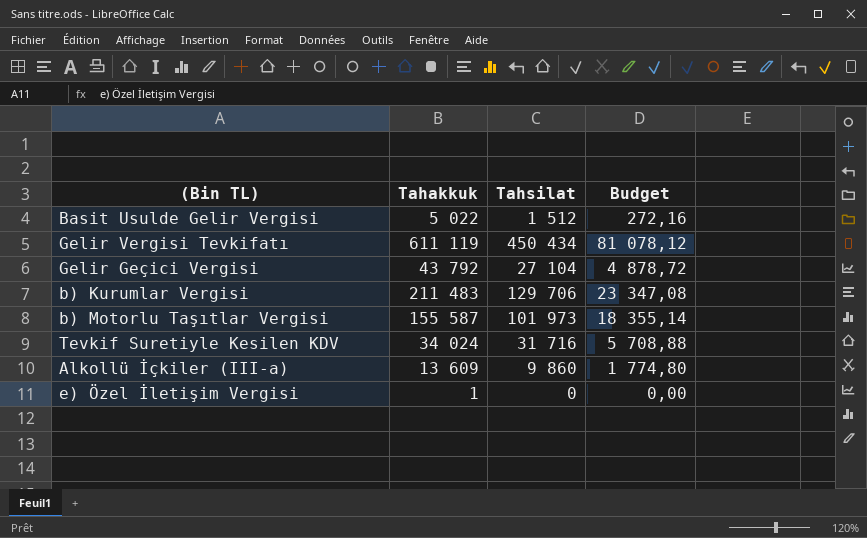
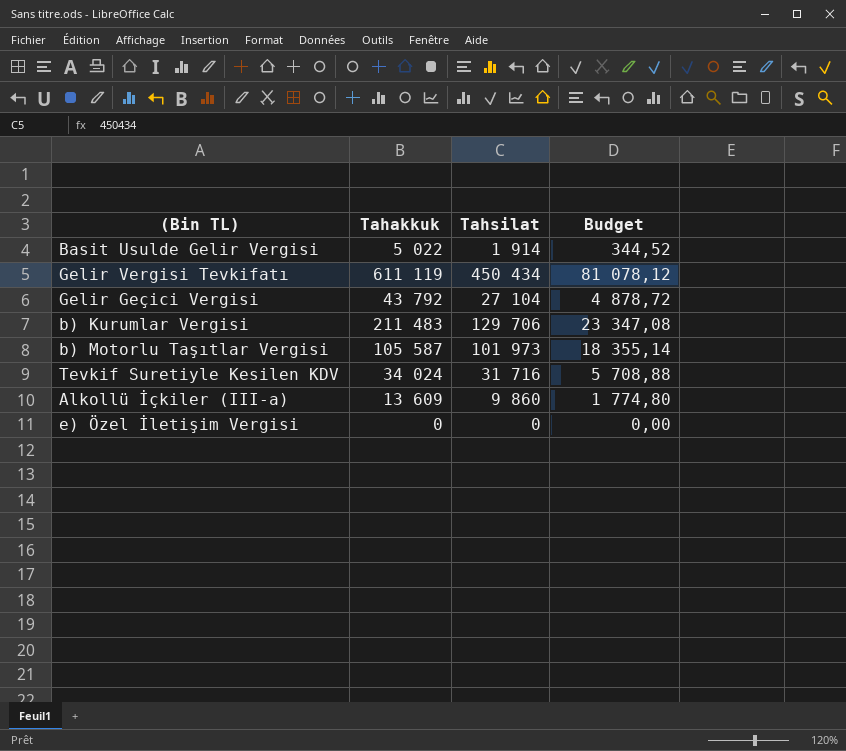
Basit Usulde Gelir Vergisi | Tahsilat: 1 512 -> 1 914
Basit Usulde Gelir Vergisi | Budget: 272,16 -> 344,52
b) Motorlu Taşıtlar Vergisi | Tahakkuk: 155 587 -> 105 587
e) Özel İletişim Vergisi | Tahakkuk: 1 -> 0

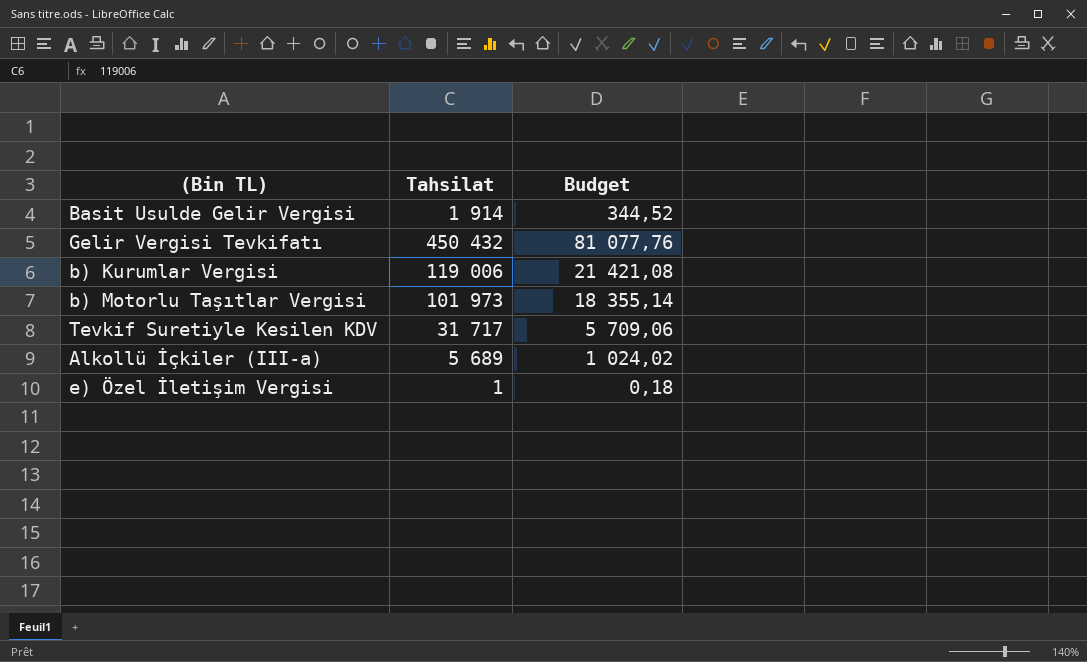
column Tahakkuk | position: 2 -> none
row Gelir Geçici Vergisi: 43 792 | 27 104 | 4 878,72 -> none
Gelir Vergisi Tevkifatı | Tahsilat: 450 434 -> 450 432
Gelir Vergisi Tevkifatı | Budget: 81 078,12 -> 81 077,76
b) Kurumlar Vergisi | Tahsilat: 129 706 -> 119 006
b) Kurumlar Vergisi | Budget: 23 347,08 -> 21 421,08
Tevkif Suretiyle Kesilen KDV | Tahsilat: 31 716 -> 31 717
Tevkif Suretiyle Kesilen KDV | Budget: 5 708,88 -> 5 709,06
Alkollü İçkiler (III-a) | Tahsilat: 9 860 -> 5 689
Alkollü İçkiler (III-a) | Budget: 1 774,80 -> 1 024,02
e) Özel İletişim Vergisi | Tahsilat: 0 -> 1
e) Özel İletişim Vergisi | Budget: 0,00 -> 0,18

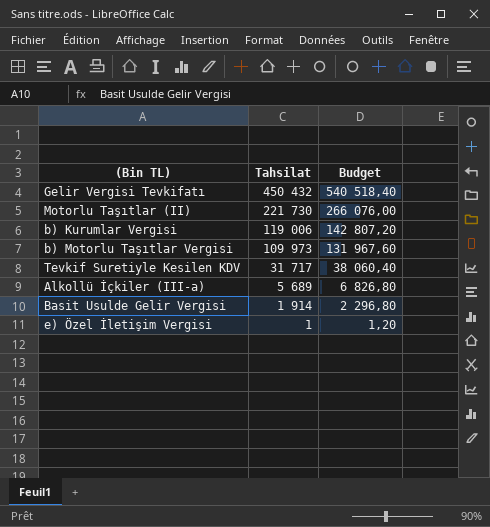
row order: none -> Tahsilat descending
column Budget | formula: [Tahsilat] * 0,18 -> [Tahsilat] * 1,2
row Motorlu Taşıtlar (II): none -> 221 730 | 266 076,00
b) Motorlu Taşıtlar Vergisi | Tahsilat: 101 973 -> 109 973

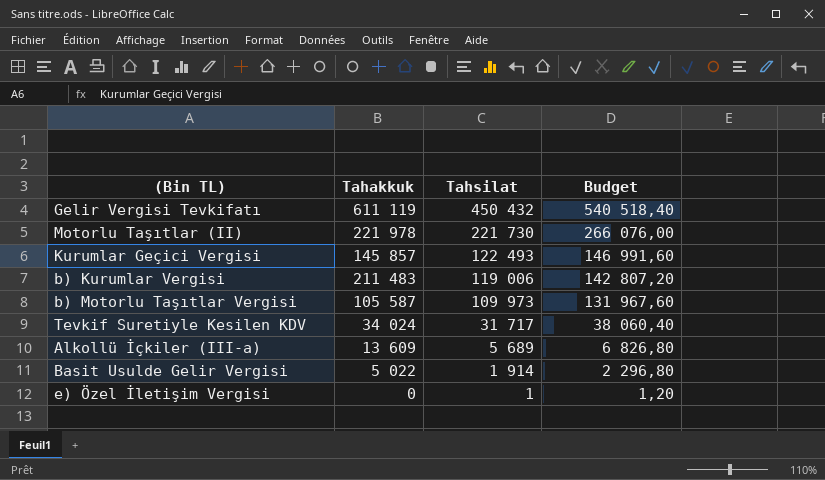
column Tahakkuk | position: none -> 2
row Kurumlar Geçici Vergisi: none -> 145 857 | 122 493 | 146 991,60

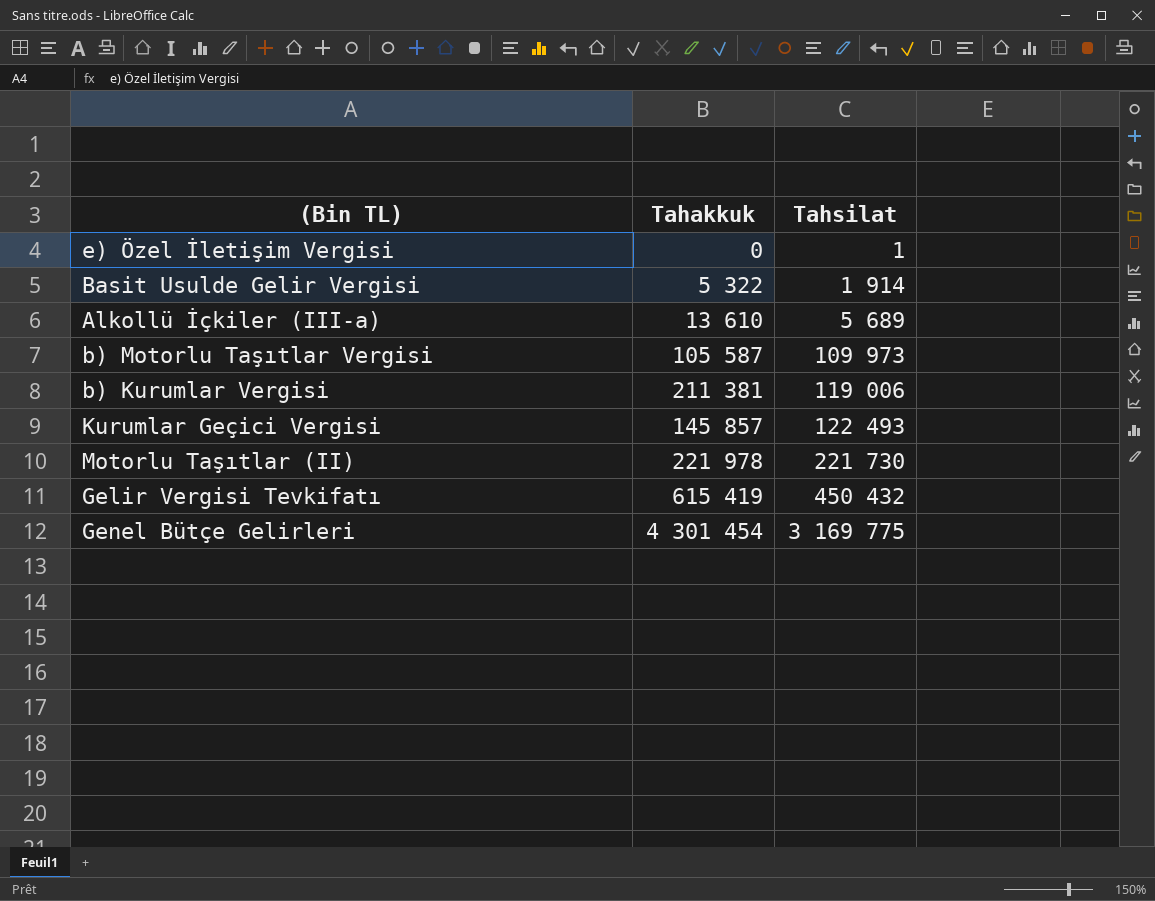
row order: Tahsilat descending -> Tahsilat ascending
column Budget | formula: [Tahsilat] * 1,2 -> none
row Tevkif Suretiyle Kesilen KDV: 34 024 | 31 717 | 38 060,40 -> none
Basit Usulde Gelir Vergisi | Tahakkuk: 5 022 -> 5 322
Alkollü İçkiler (III-a) | Tahakkuk: 13 609 -> 13 610
b) Kurumlar Vergisi | Tahakkuk: 211 483 -> 211 381
Gelir Vergisi Tevkifatı | Tahakkuk: 611 119 -> 615 419
row Genel Bütçe Gelirleri: none -> 4 301 454 | 3 169 775

